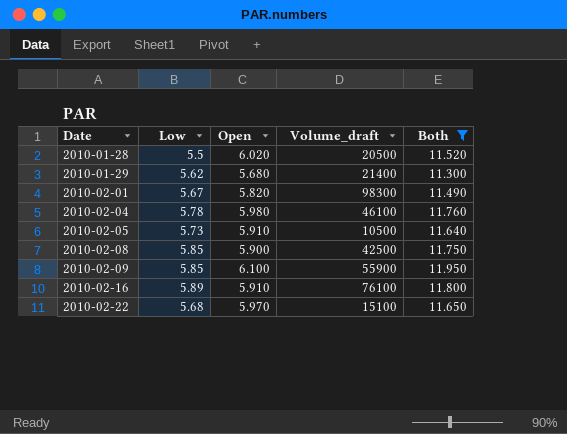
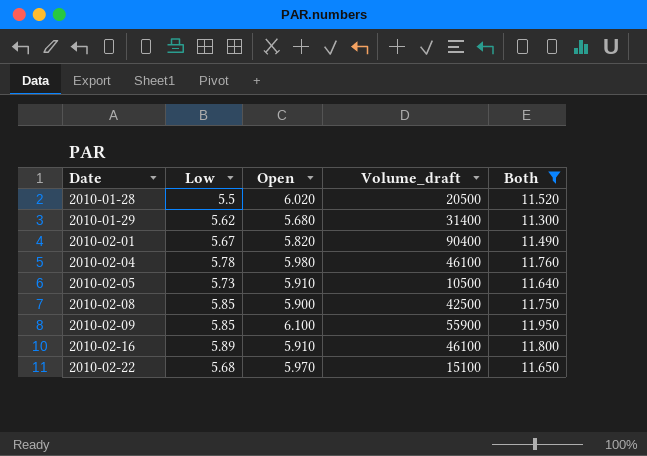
2010-01-29 | Volume_draft: 21400 -> 31400
2010-02-01 | Volume_draft: 98300 -> 90400
2010-02-16 | Volume_draft: 76100 -> 46100

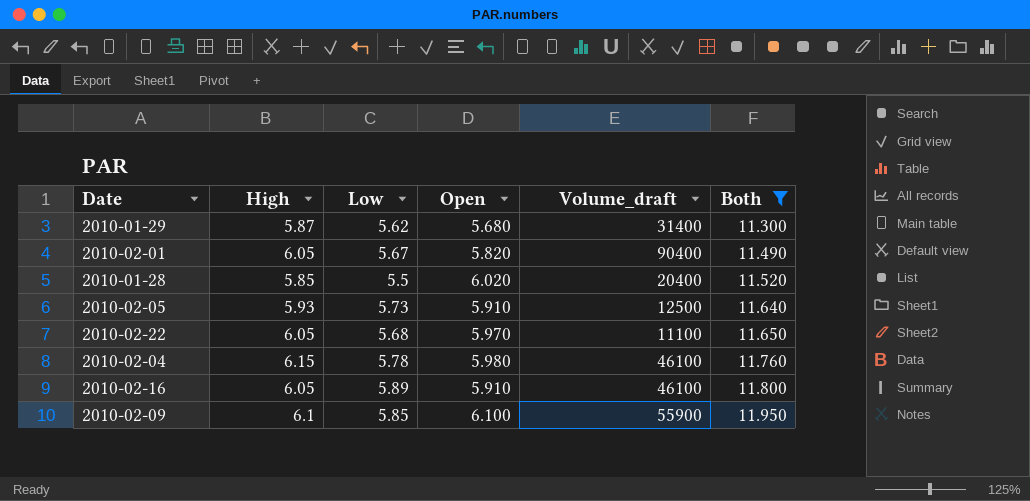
row order: Date ascending -> Both ascending
column High | position: none -> 2
row 2010-02-08: 5.85 | 5.900 | 42500 | 11.750 -> none
2010-01-28 | Volume_draft: 20500 -> 20400
2010-02-05 | Volume_draft: 10500 -> 12500
2010-02-22 | Volume_draft: 15100 -> 11100

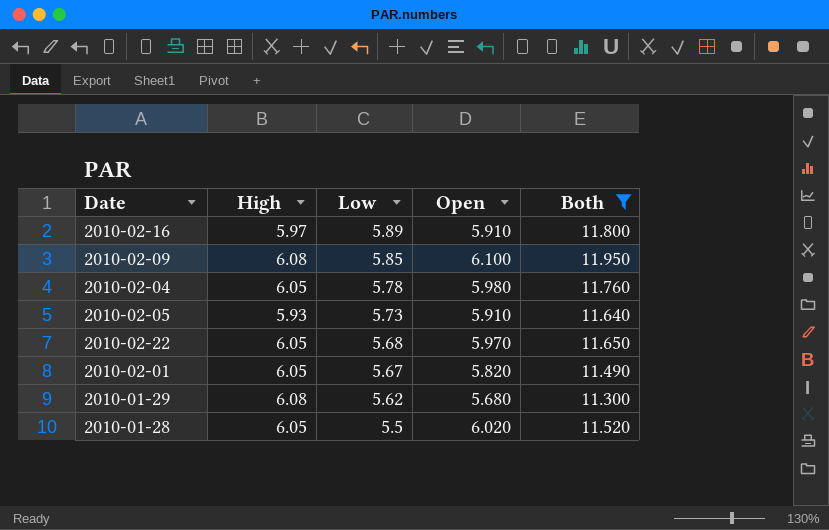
row order: Both ascending -> Low descending
column Volume_draft | position: 5 -> none
2010-02-16 | High: 6.05 -> 5.97
2010-02-09 | High: 6.1 -> 6.08
2010-02-04 | High: 6.15 -> 6.05
2010-01-29 | High: 5.87 -> 6.08
2010-01-28 | High: 5.85 -> 6.05

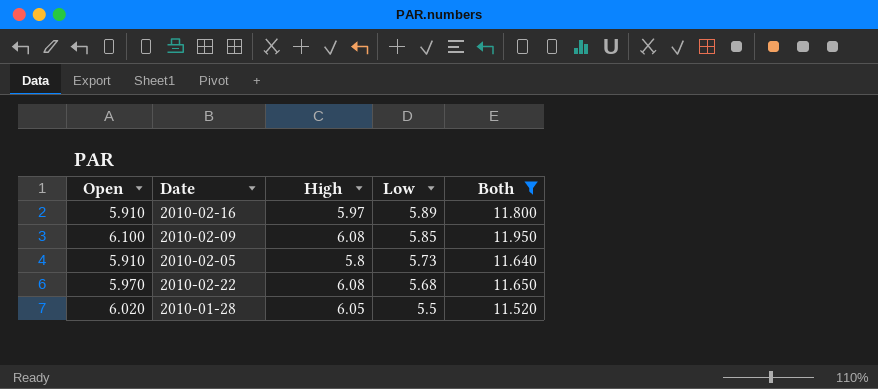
column Open | position: 4 -> 1
row 2010-02-04: 6.05 | 5.78 | 5.980 | 11.760 -> none
row 2010-02-01: 6.05 | 5.67 | 5.820 | 11.490 -> none
row 2010-01-29: 6.08 | 5.62 | 5.680 | 11.300 -> none
2010-02-05 | High: 5.93 -> 5.8
2010-02-22 | High: 6.05 -> 6.08

